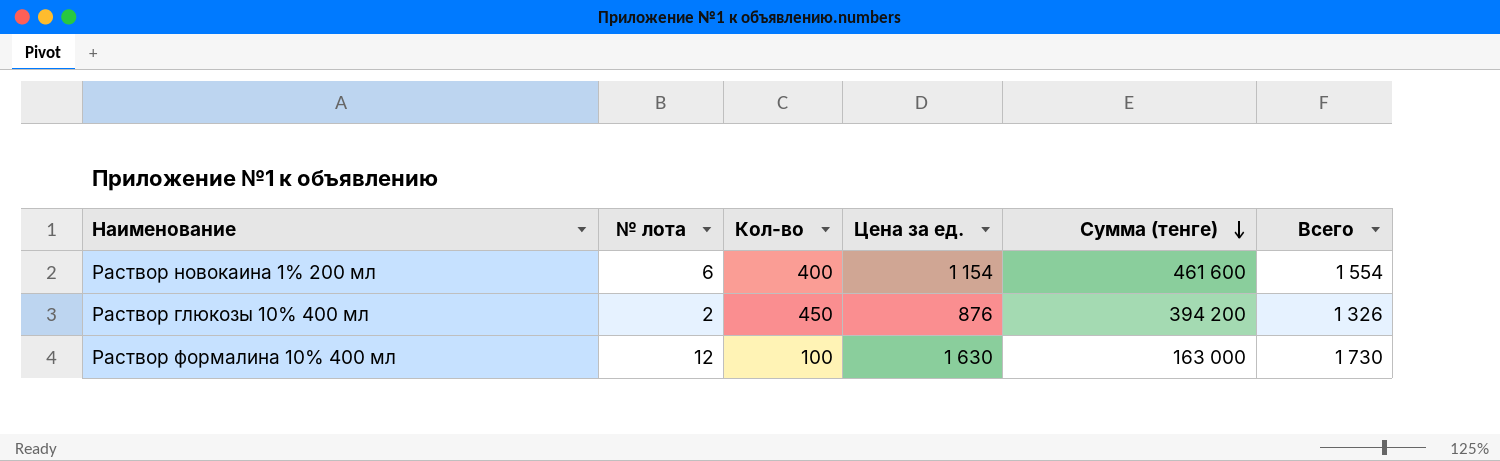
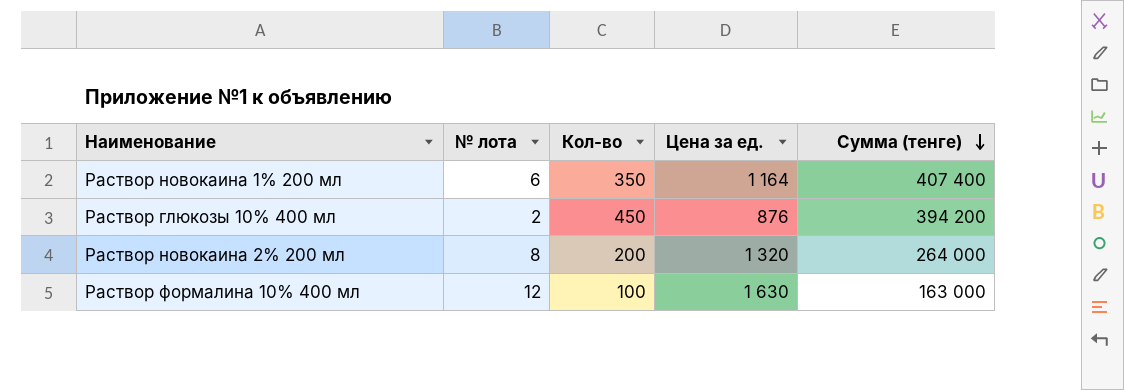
column Всего | formula: [Кол-во] + [Цена за ед.] -> none
Раствор новокаина 1% 200 мл | Кол-во: 400 -> 350
Раствор новокаина 1% 200 мл | Цена за ед.: 1 154 -> 1 164
Раствор новокаина 1% 200 мл | Сумма (тенге): 461 600 -> 407 400
row Раствор новокаина 2% 200 мл: none -> 8 | 200 | 1 320 | 264 000

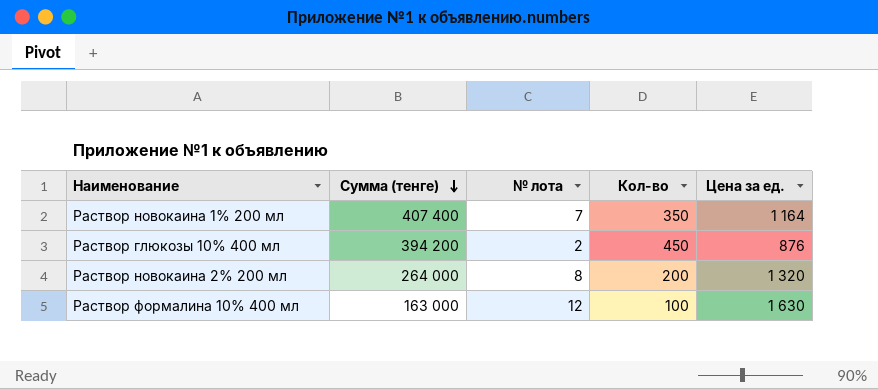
column Сумма (тенге) | position: 5 -> 2
Раствор новокаина 1% 200 мл | № лота: 6 -> 7

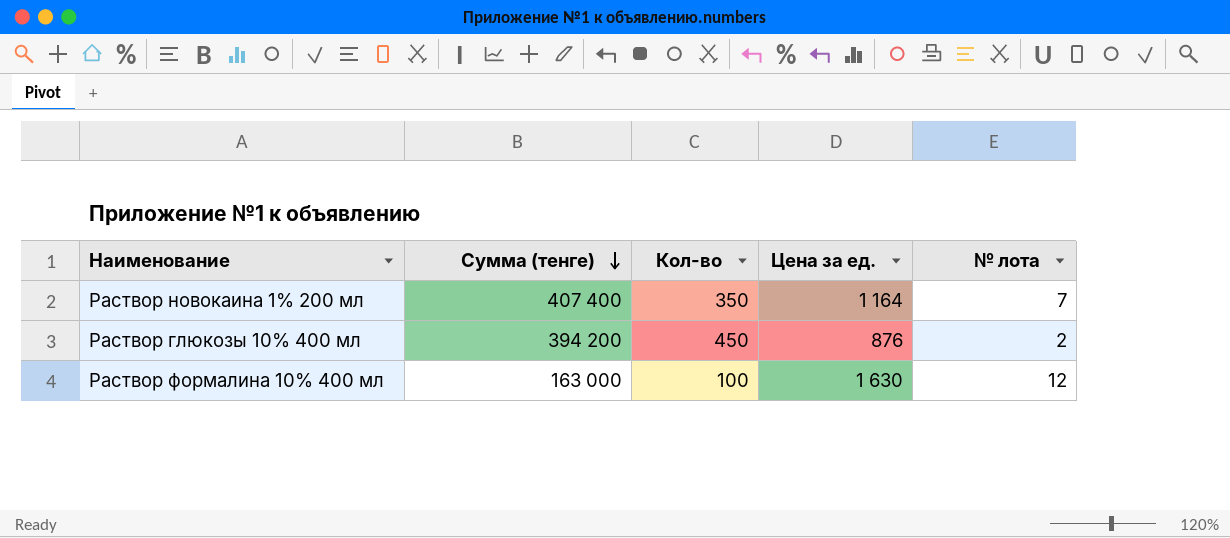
column № лота | position: 3 -> 5
row Раствор новокаина 2% 200 мл: 264 000 | 8 | 200 | 1 320 -> none

